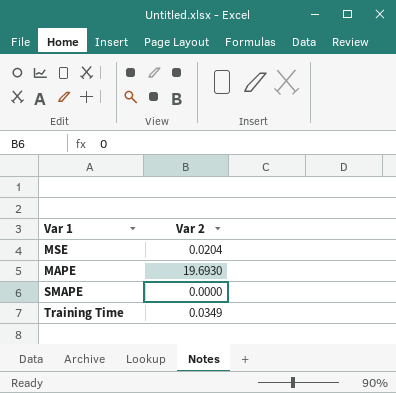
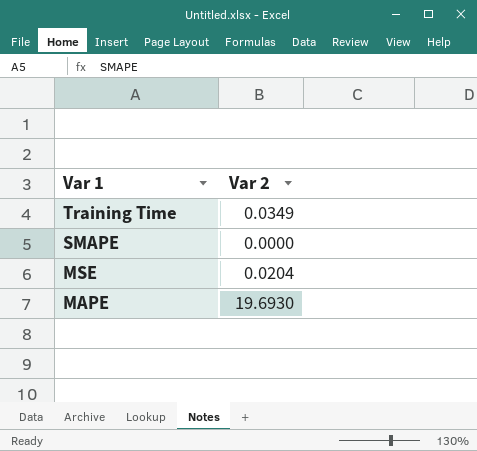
row order: none -> Var 1 descending

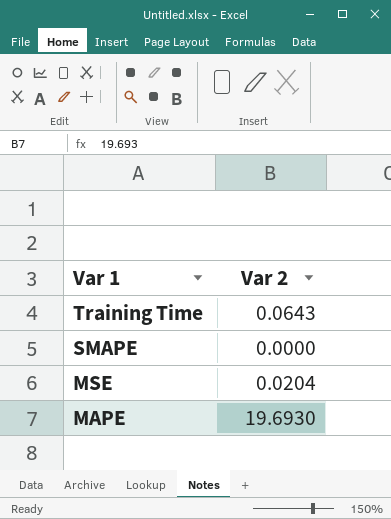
Training Time | Var 2: 0.0349 -> 0.0643

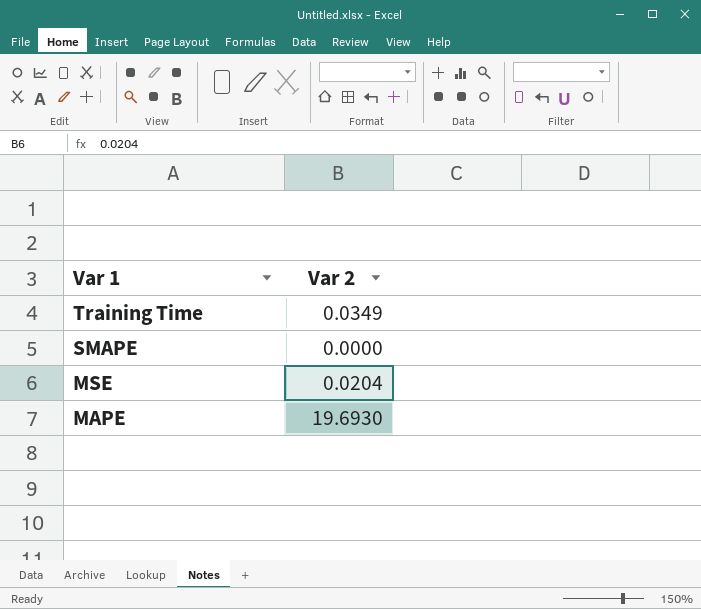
Training Time | Var 2: 0.0643 -> 0.0349

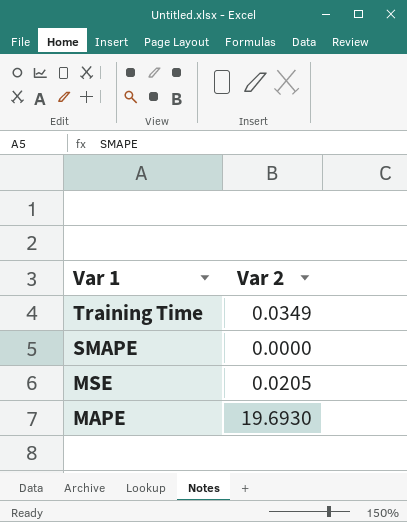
MSE | Var 2: 0.0204 -> 0.0205

